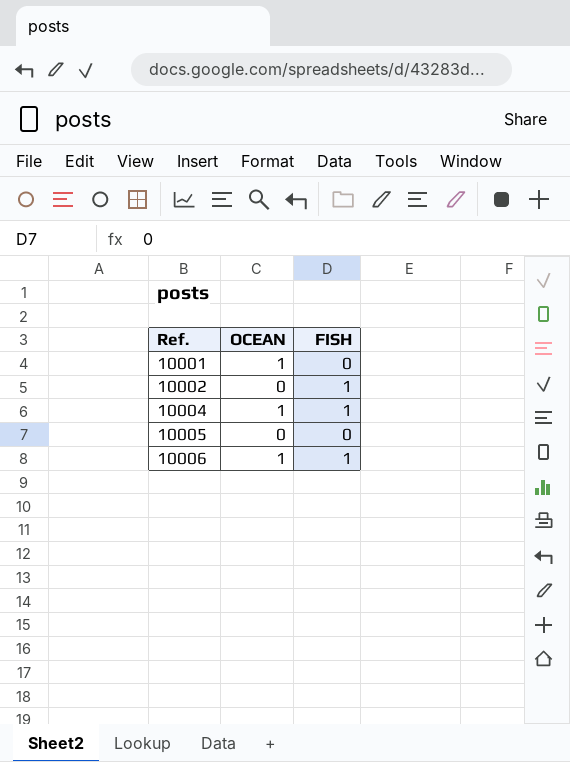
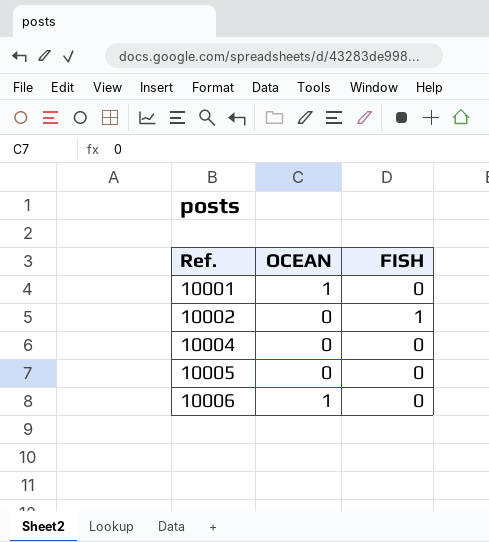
10004 | OCEAN: 1 -> 0
10004 | FISH: 1 -> 0
10006 | FISH: 1 -> 0

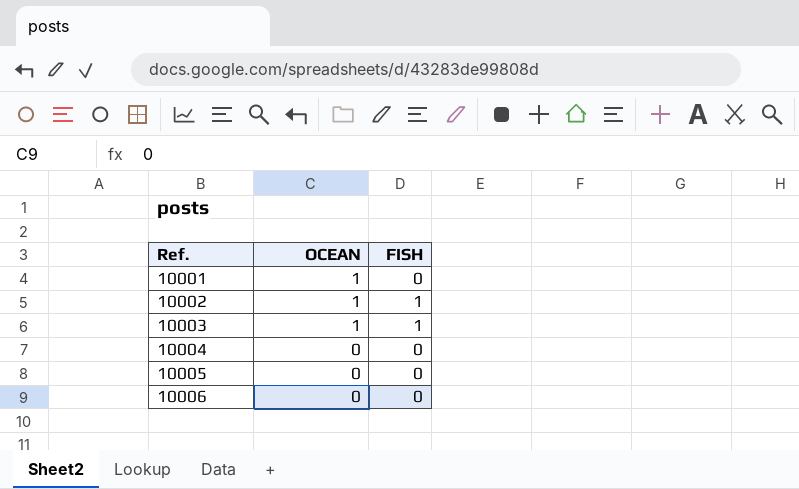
10002 | OCEAN: 0 -> 1
row 10003: none -> 1 | 1
10006 | OCEAN: 1 -> 0

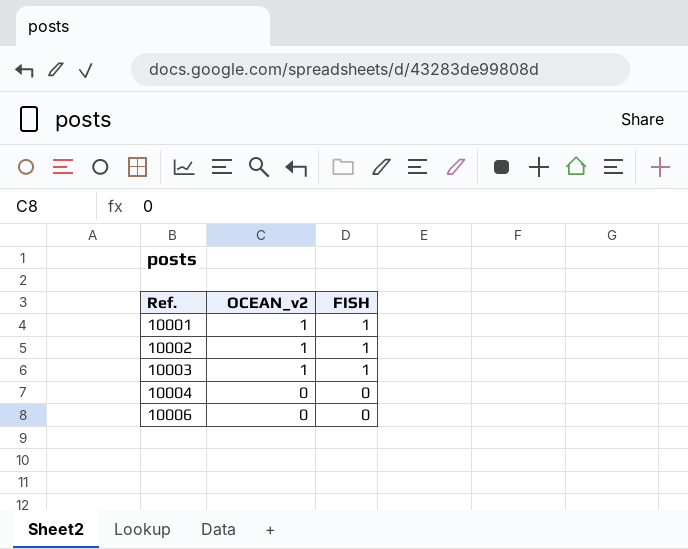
column name: OCEAN -> OCEAN_v2
row 10005: 0 | 0 -> none
10001 | FISH: 0 -> 1

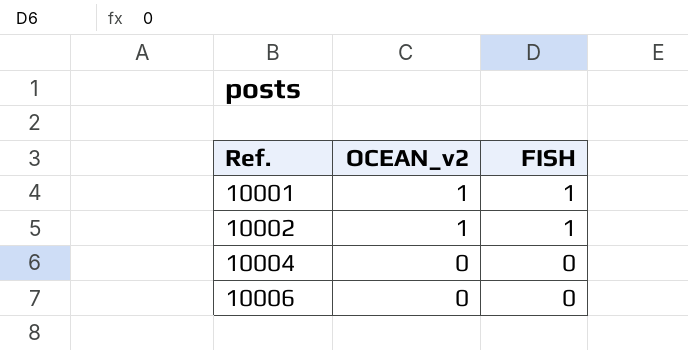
row 10003: 1 | 1 -> none

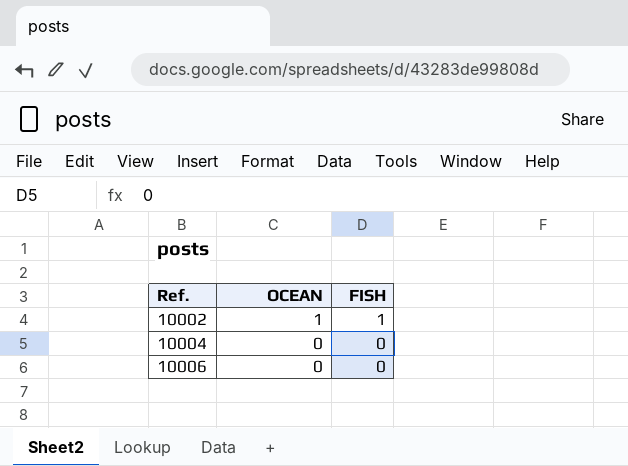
column name: OCEAN_v2 -> OCEAN
row 10001: 1 | 1 -> none

